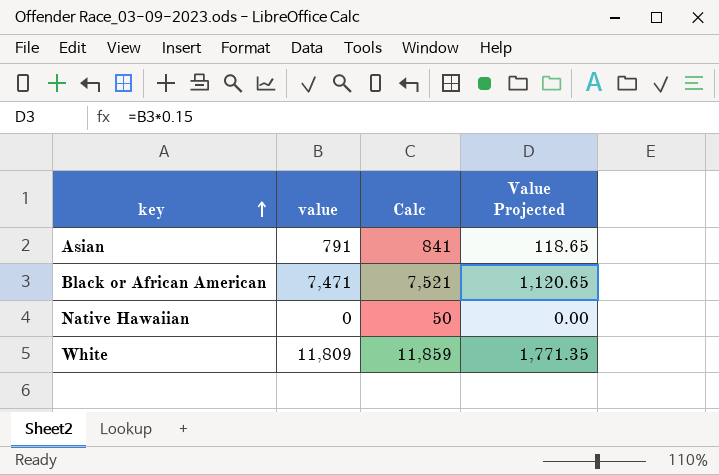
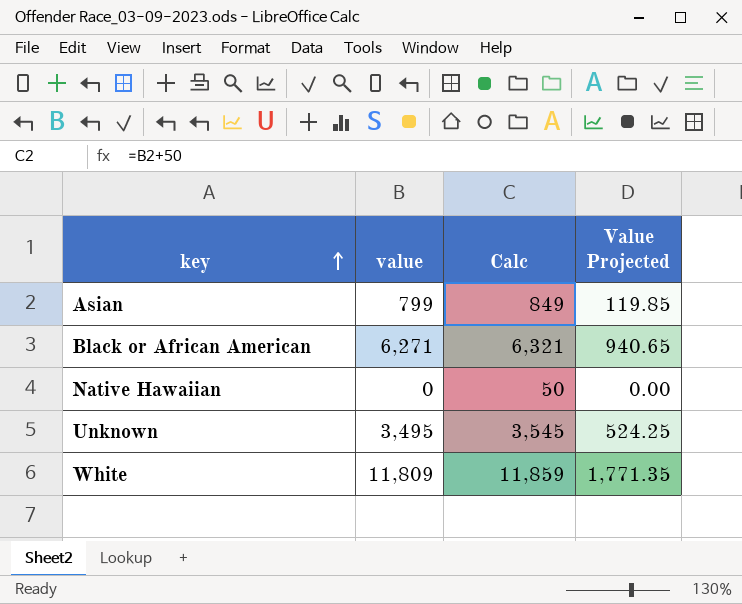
Asian | value: 791 -> 799
Asian | Calc: 841 -> 849
Asian | Value Projected: 118.65 -> 119.85
Black or African American | value: 7,471 -> 6,271
Black or African American | Calc: 7,521 -> 6,321
Black or African American | Value Projected: 1,120.65 -> 940.65
row Unknown: none -> 3,495 | 3,545 | 524.25

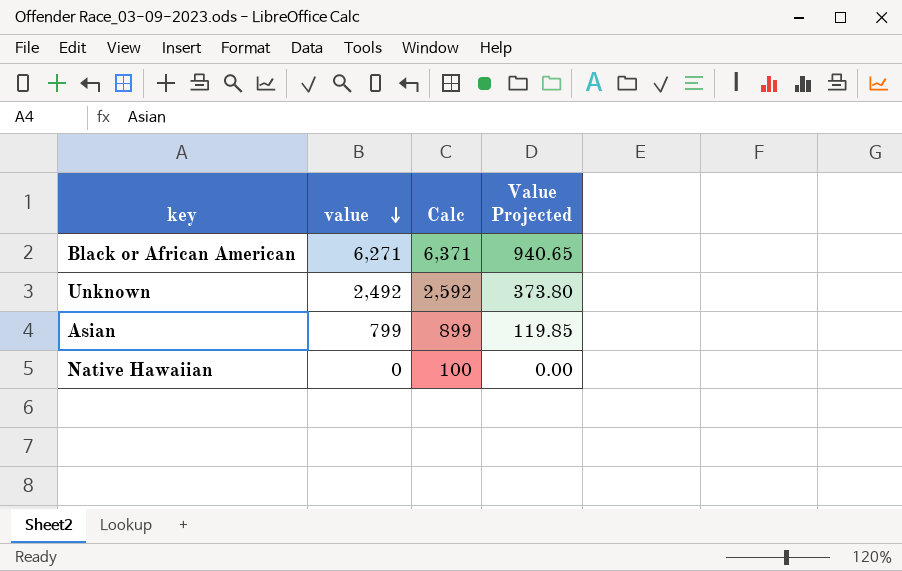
row order: key ascending -> value descending
column Calc | formula: [value] + 50 -> [value] + 100
row White: 11,809 | 11,859 | 1,771.35 -> none
Unknown | value: 3,495 -> 2,492
Unknown | Value Projected: 524.25 -> 373.80

